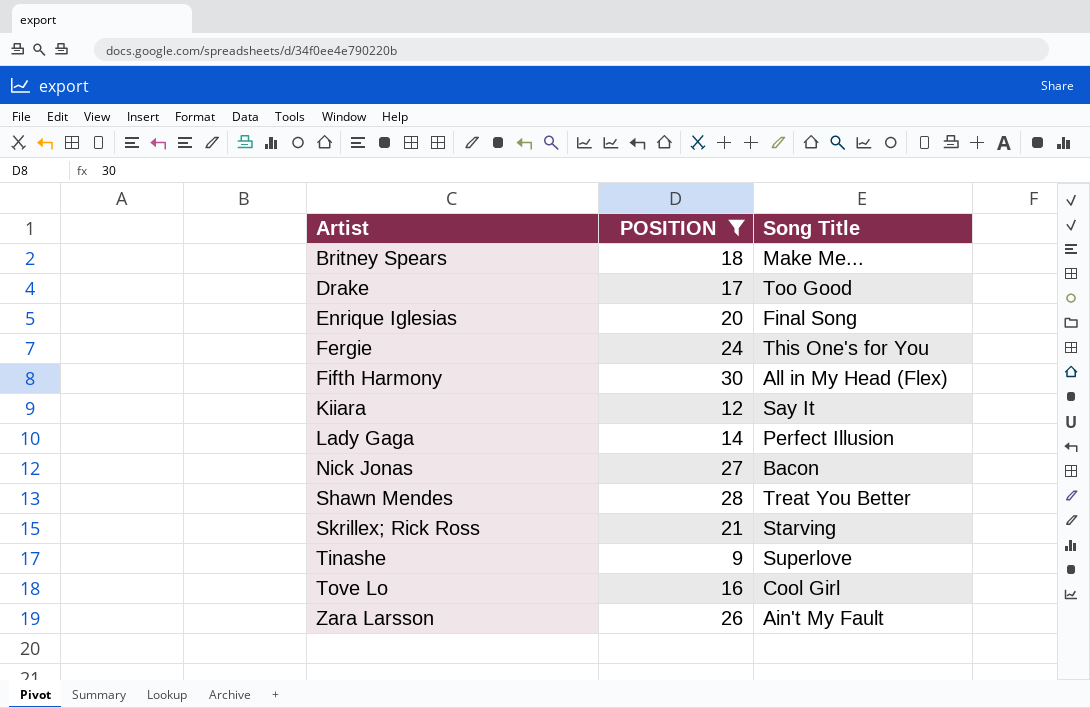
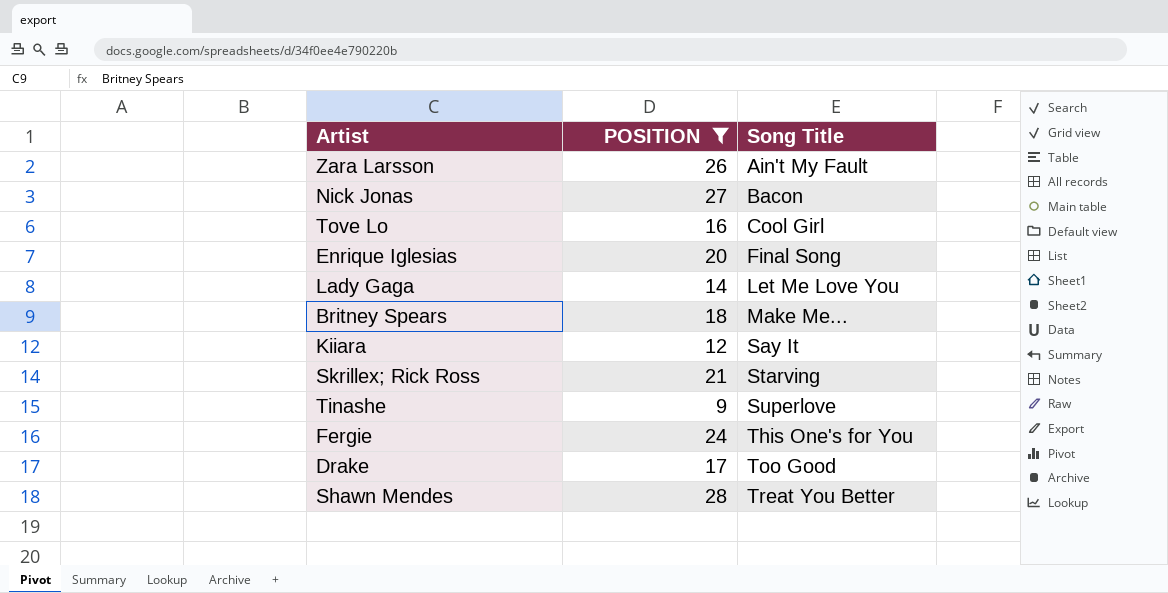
row order: Artist ascending -> Song Title ascending
row Fifth Harmony: 30 | All in My Head (Flex) -> none
Lady Gaga | Song Title: Perfect Illusion -> Let Me Love You

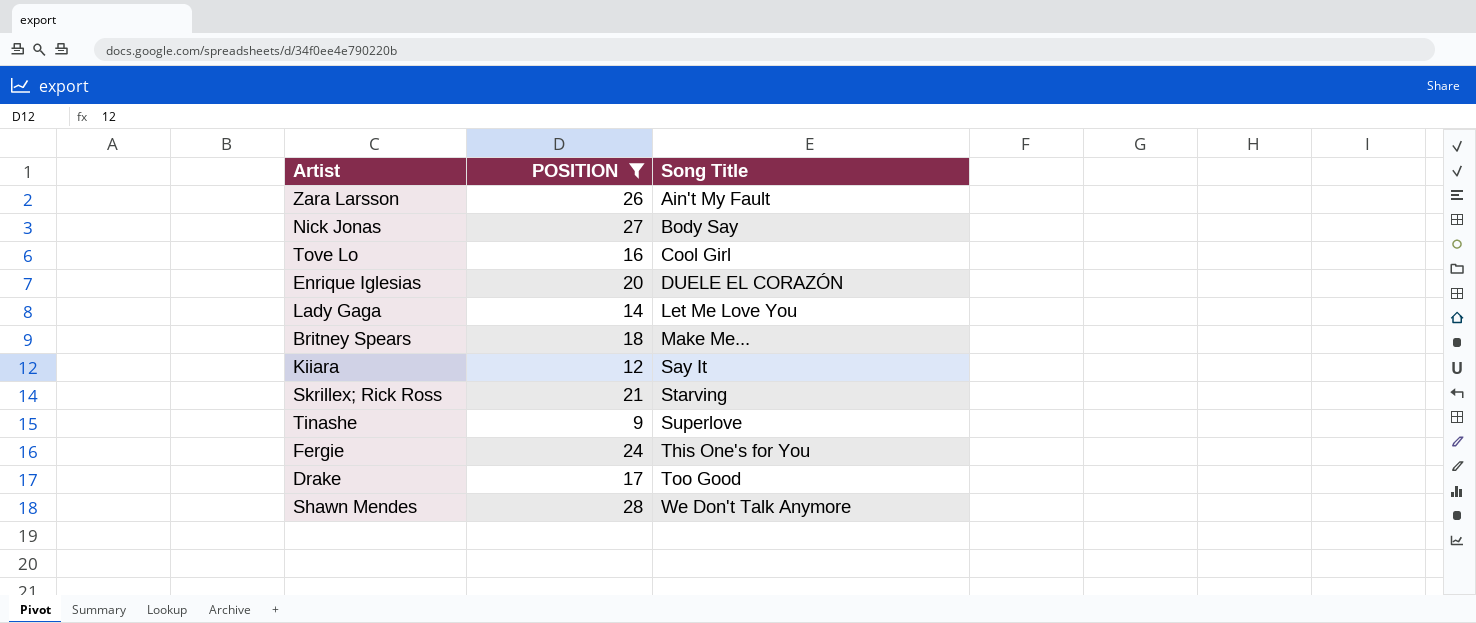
Nick Jonas | Song Title: Bacon -> Body Say
Enrique Iglesias | Song Title: Final Song -> DUELE EL CORAZÓN
Shawn Mendes | Song Title: Treat You Better -> We Don't Talk Anymore

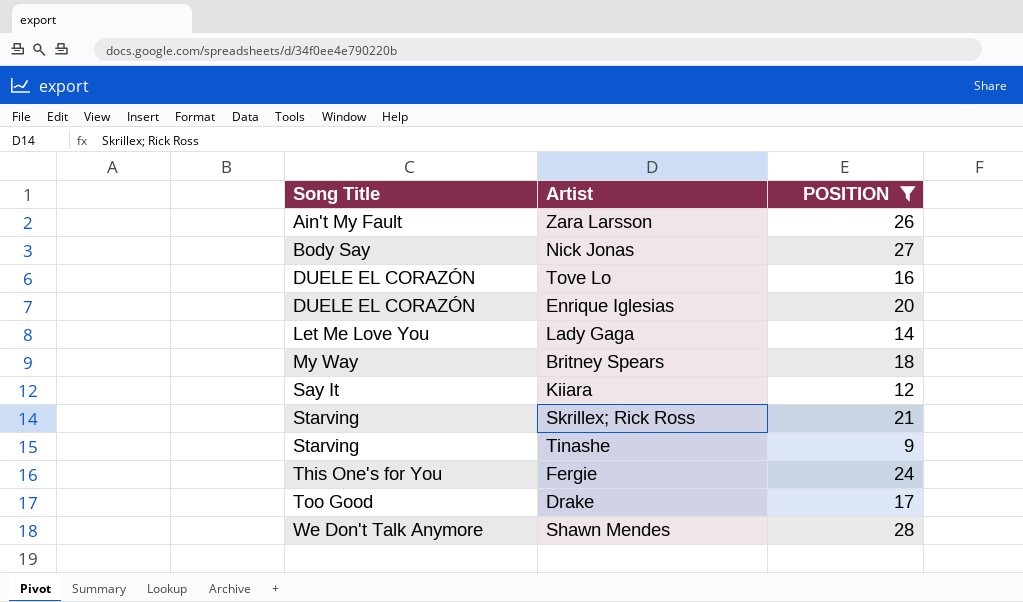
column Song Title | position: 3 -> 1
Tove Lo | Song Title: Cool Girl -> DUELE EL CORAZÓN
Britney Spears | Song Title: Make Me... -> My Way
Tinashe | Song Title: Superlove -> Starving

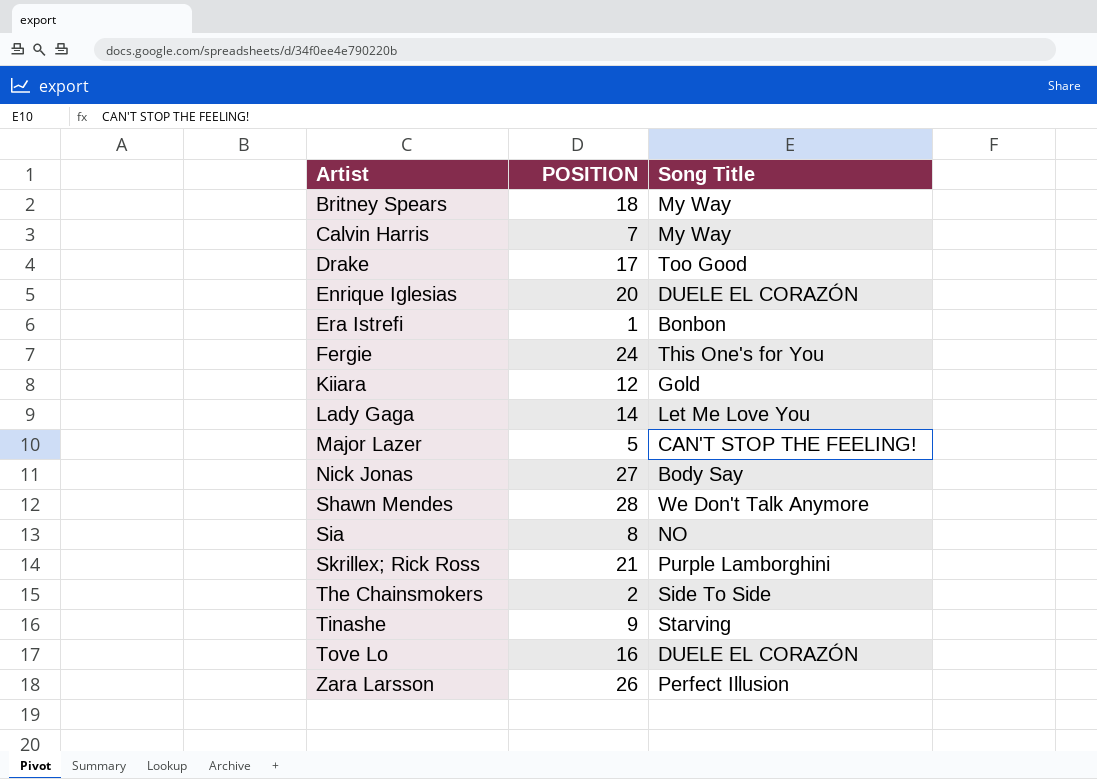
filter: POSITION >= 9 -> none
row order: Song Title ascending -> Artist ascending
column Song Title | position: 1 -> 3
Kiiara | Song Title: Say It -> Gold
Skrillex; Rick Ross | Song Title: Starving -> Purple Lamborghini
Zara Larsson | Song Title: Ain't My Fault -> Perfect Illusion

